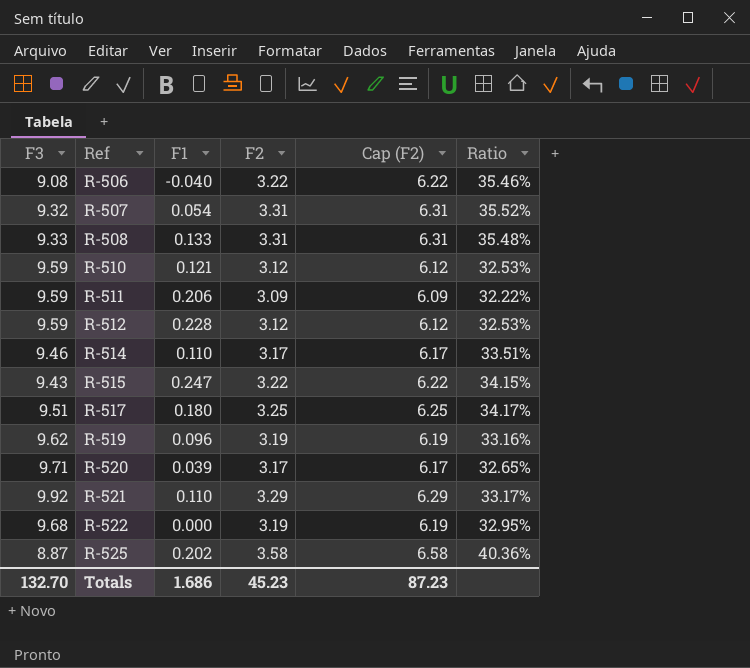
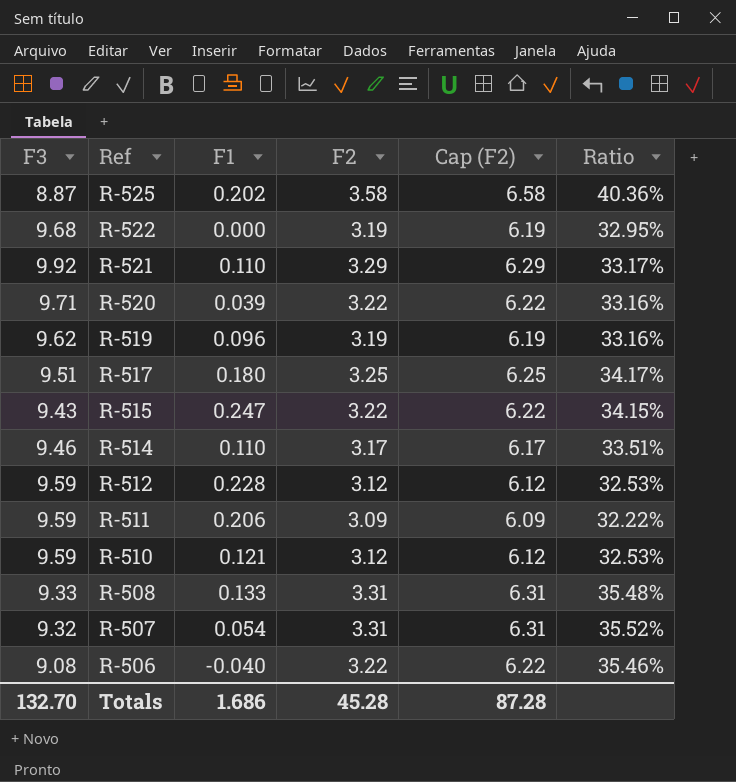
row order: Ref ascending -> Ref descending
R-520 | F2: 3.17 -> 3.22
R-520 | Cap (F2): 6.17 -> 6.22
R-520 | Ratio: 32.65% -> 33.16%
Totals | F2: 45.23 -> 45.28
Totals | Cap (F2): 87.23 -> 87.28

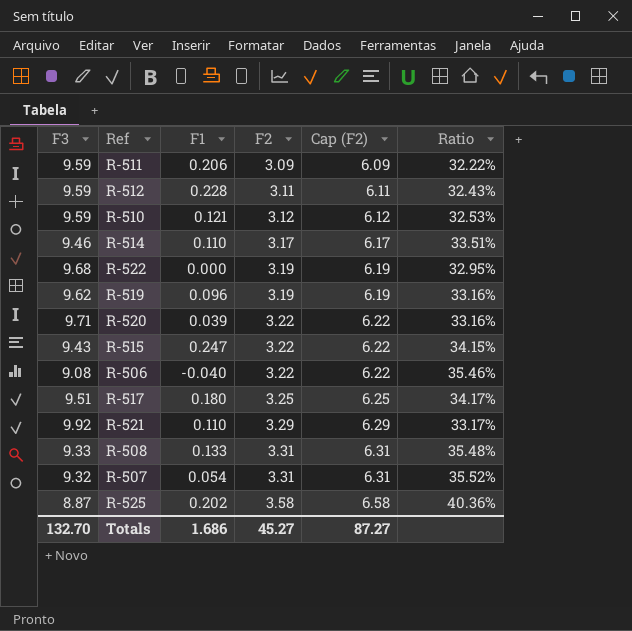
row order: Ref descending -> F2 ascending
R-512 | F2: 3.12 -> 3.11
R-512 | Cap (F2): 6.12 -> 6.11
R-512 | Ratio: 32.53% -> 32.43%
Totals | F2: 45.28 -> 45.27
Totals | Cap (F2): 87.28 -> 87.27

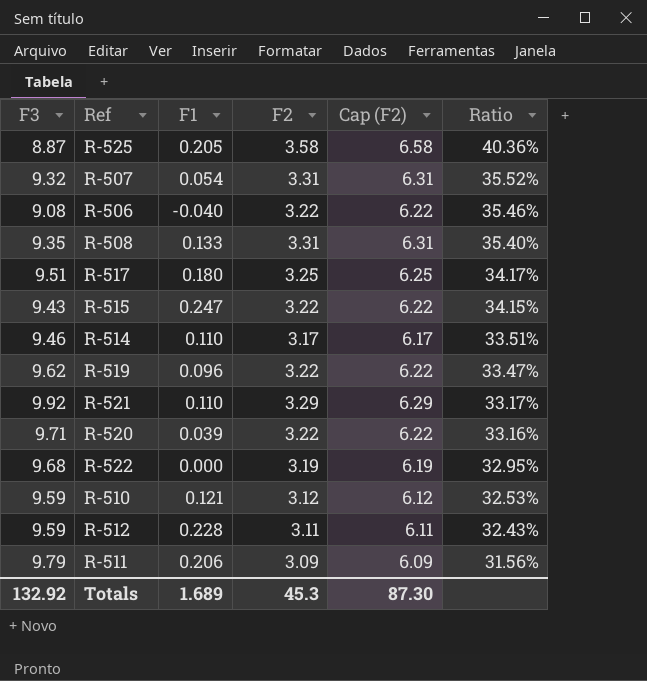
row order: F2 ascending -> Ratio descending
R-525 | F1: 0.202 -> 0.205
R-508 | F3: 9.33 -> 9.35
R-508 | Ratio: 35.48% -> 35.40%
R-519 | F2: 3.19 -> 3.22
R-519 | Cap (F2): 6.19 -> 6.22
R-519 | Ratio: 33.16% -> 33.47%
R-511 | F3: 9.59 -> 9.79
R-511 | Ratio: 32.22% -> 31.56%
Totals | F3: 132.70 -> 132.92
Totals | F1: 1.686 -> 1.689
Totals | F2: 45.27 -> 45.3
Totals | Cap (F2): 87.27 -> 87.30

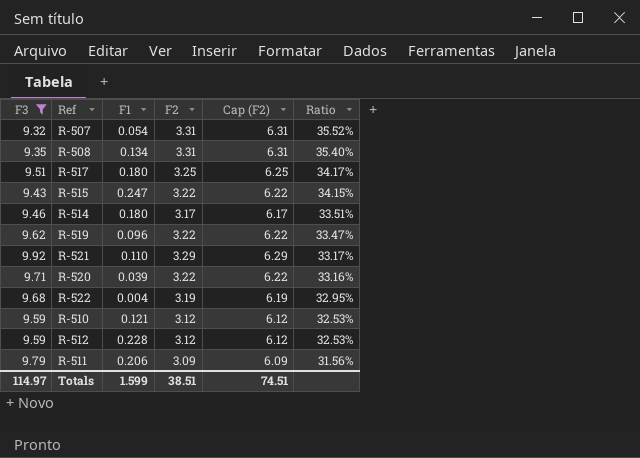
filter: none -> F3 >= 9.32
R-508 | F1: 0.133 -> 0.134
R-514 | F1: 0.110 -> 0.180
R-522 | F1: 0.000 -> 0.004
R-512 | F2: 3.11 -> 3.12
R-512 | Cap (F2): 6.11 -> 6.12
R-512 | Ratio: 32.43% -> 32.53%
Totals | F3: 132.92 -> 114.97
Totals | F1: 1.689 -> 1.599
Totals | F2: 45.3 -> 38.51
Totals | Cap (F2): 87.30 -> 74.51

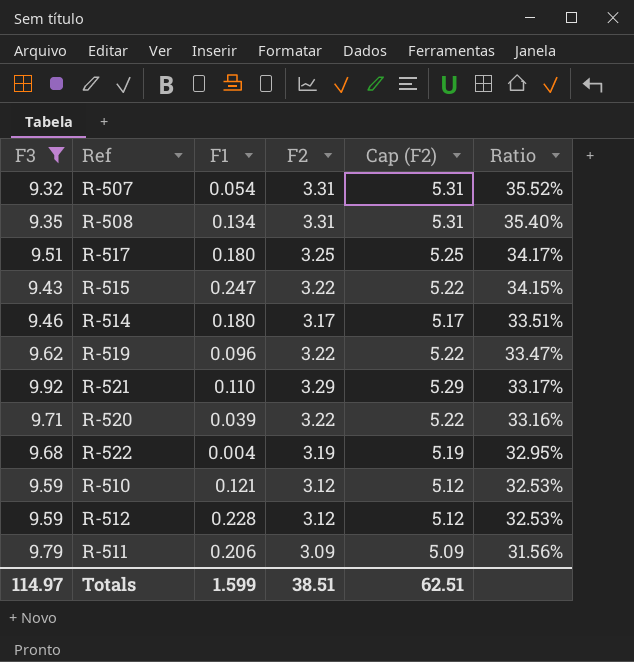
column Cap (F2) | formula: [F2] + 3 -> [F2] + 2
Totals | Cap (F2): 74.51 -> 62.51

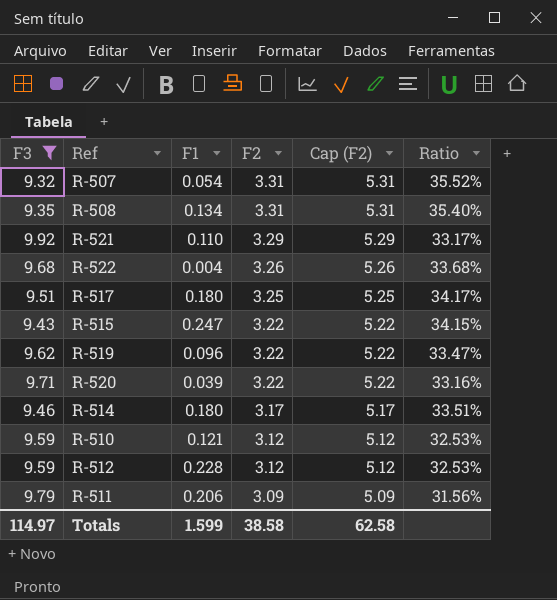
row order: Ratio descending -> F2 descending
R-522 | F2: 3.19 -> 3.26
R-522 | Cap (F2): 5.19 -> 5.26
R-522 | Ratio: 32.95% -> 33.68%
Totals | F2: 38.51 -> 38.58
Totals | Cap (F2): 62.51 -> 62.58

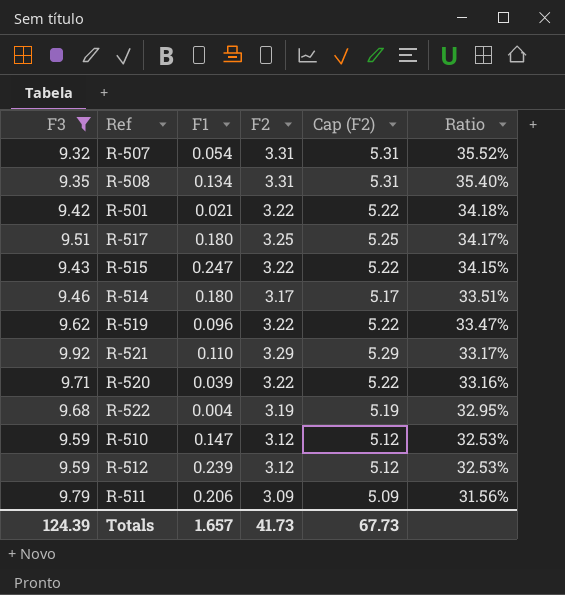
row order: F2 descending -> Ratio descending
row R-501: none -> 9.42 | 0.021 | 3.22 | 5.22 | 34.18%
R-522 | F2: 3.26 -> 3.19
R-522 | Cap (F2): 5.26 -> 5.19
R-522 | Ratio: 33.68% -> 32.95%
R-510 | F1: 0.121 -> 0.147
R-512 | F1: 0.228 -> 0.239
Totals | F3: 114.97 -> 124.39
Totals | F1: 1.599 -> 1.657
Totals | F2: 38.58 -> 41.73
Totals | Cap (F2): 62.58 -> 67.73

